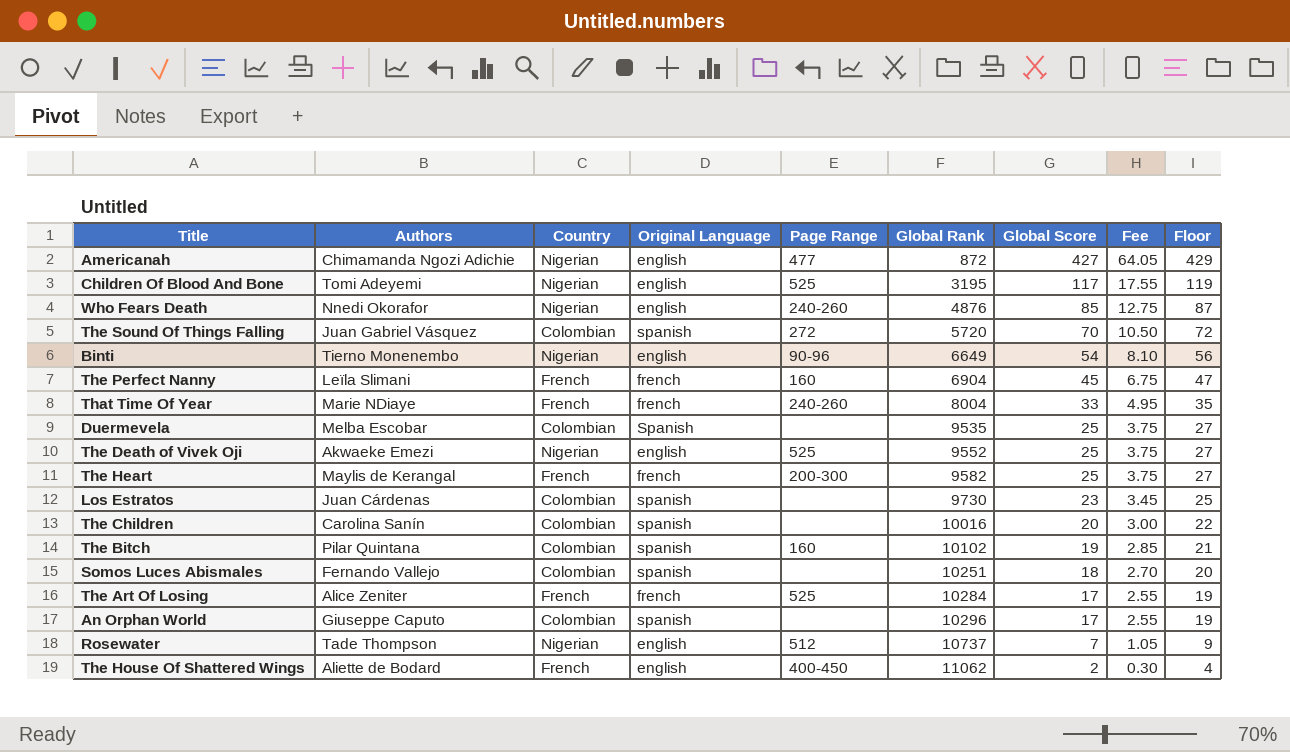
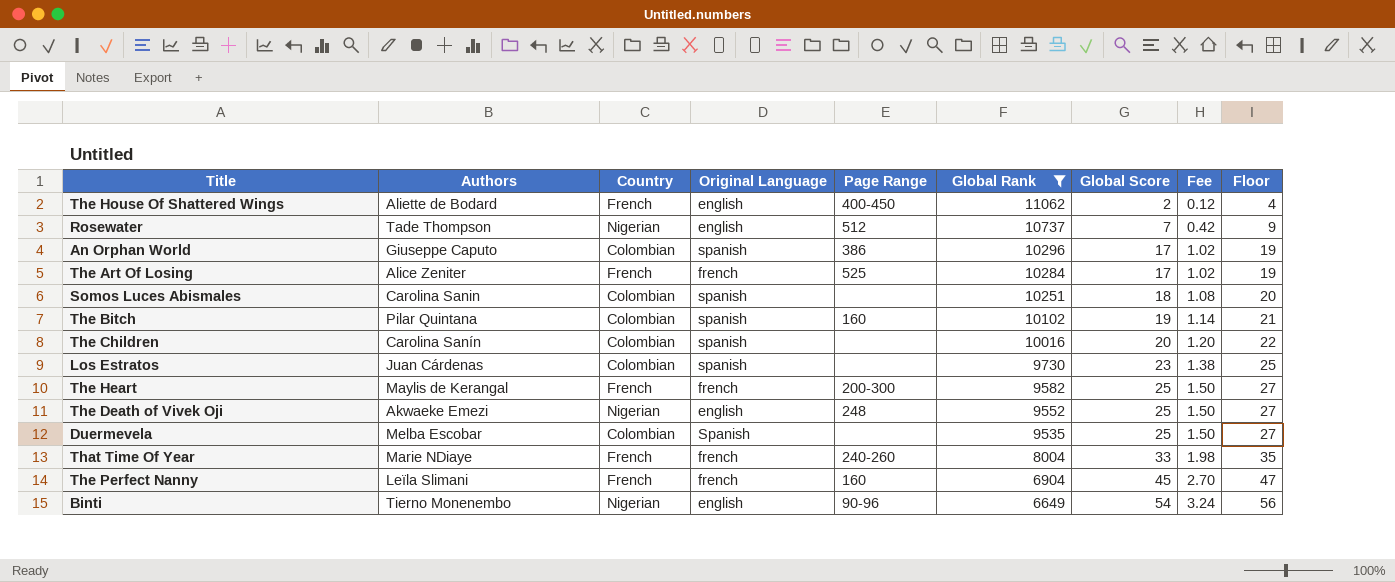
filter: none -> Global Rank >= 6649
row order: Global Rank ascending -> Global Rank descending
column Fee | formula: [Global Score] * 0.15 -> [Global Score] * 0.06
An Orphan World | Page Range: none -> 386
Somos Luces Abismales | Authors: Fernando Vallejo -> Carolina Sanin
The Death of Vivek Oji | Page Range: 525 -> 248

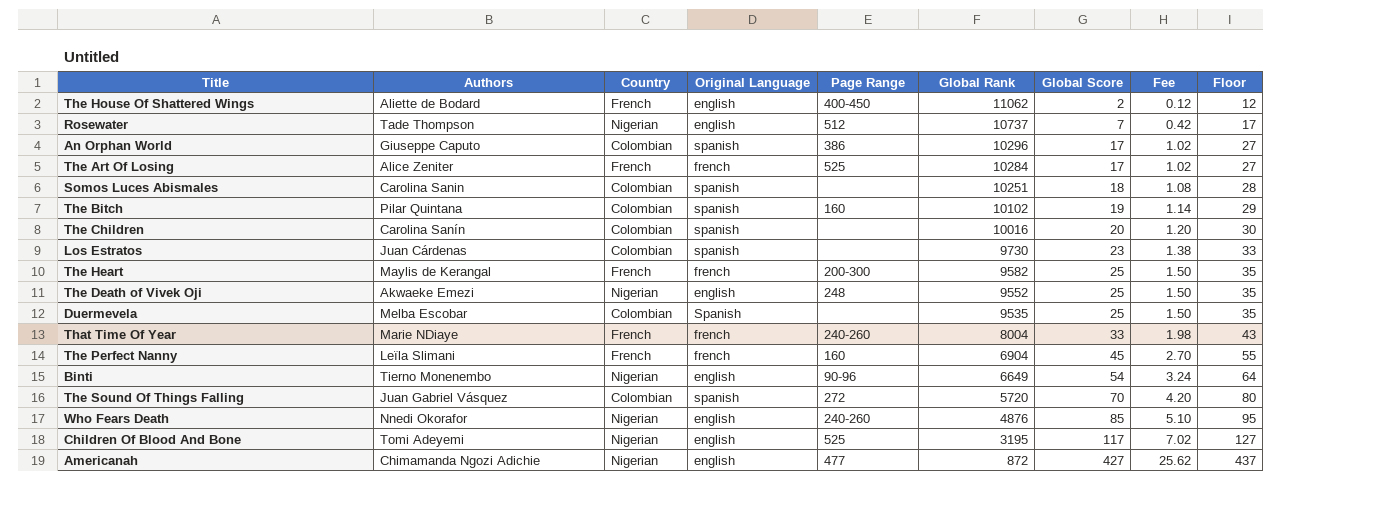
filter: Global Rank >= 6649 -> none
column Floor | formula: [Global Score] + 2 -> [Global Score] + 10

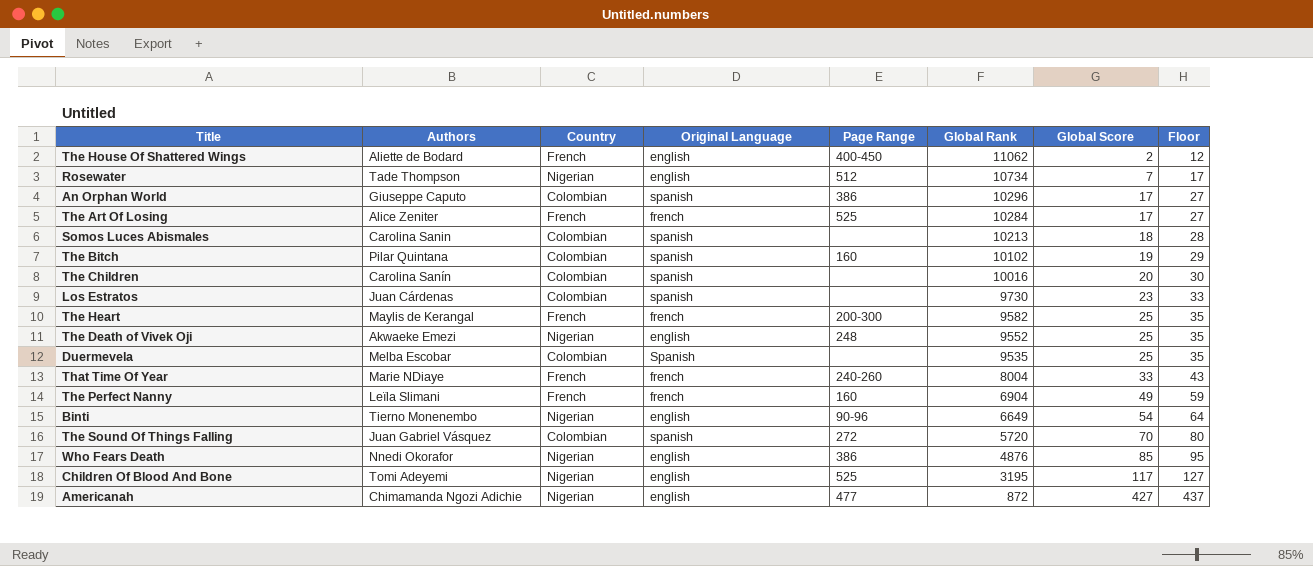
column Fee | formula: [Global Score] * 0.06 -> none
Rosewater | Global Rank: 10737 -> 10734
Somos Luces Abismales | Global Rank: 10251 -> 10213
The Perfect Nanny | Global Score: 45 -> 49
The Perfect Nanny | Floor: 55 -> 59
Who Fears Death | Page Range: 240-260 -> 386

